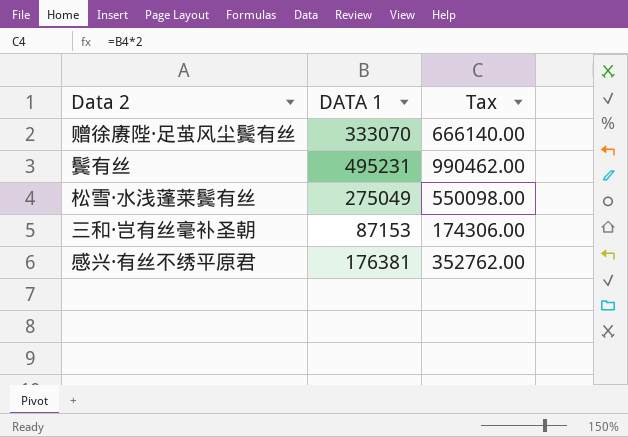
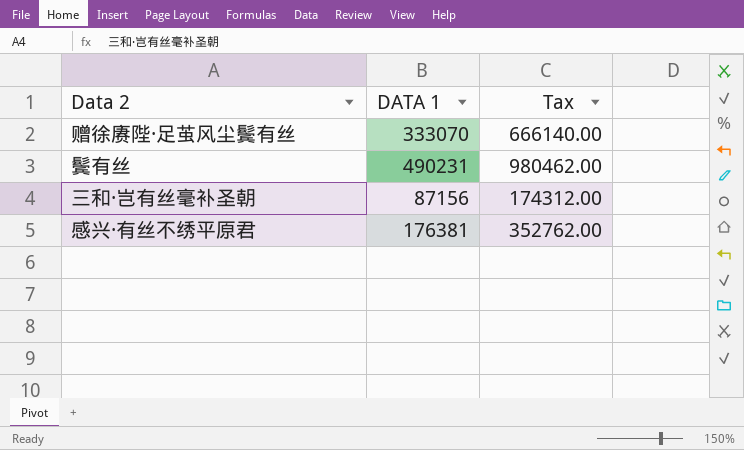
row 松雪·水浅蓬莱鬓有丝: 275049 | 550098.00 -> none
鬓有丝 | DATA 1: 495231 -> 490231
鬓有丝 | Tax: 990462.00 -> 980462.00
三和·岂有丝毫补圣朝 | DATA 1: 87153 -> 87156
三和·岂有丝毫补圣朝 | Tax: 174306.00 -> 174312.00

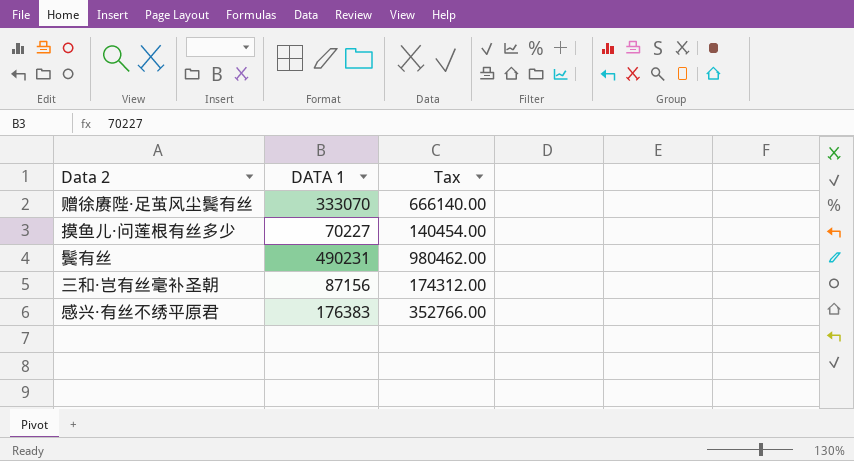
row 摸鱼儿·问莲根有丝多少: none -> 70227 | 140454.00
感兴·有丝不绣平原君 | DATA 1: 176381 -> 176383
感兴·有丝不绣平原君 | Tax: 352762.00 -> 352766.00

